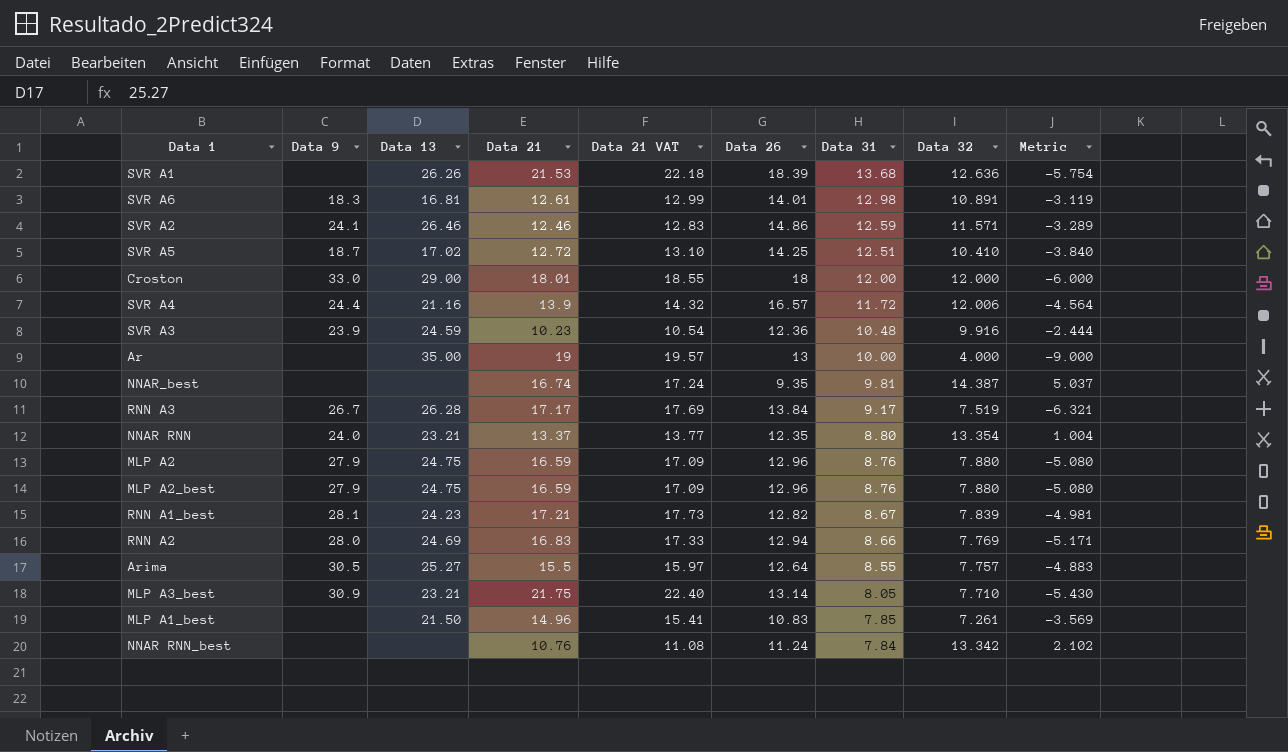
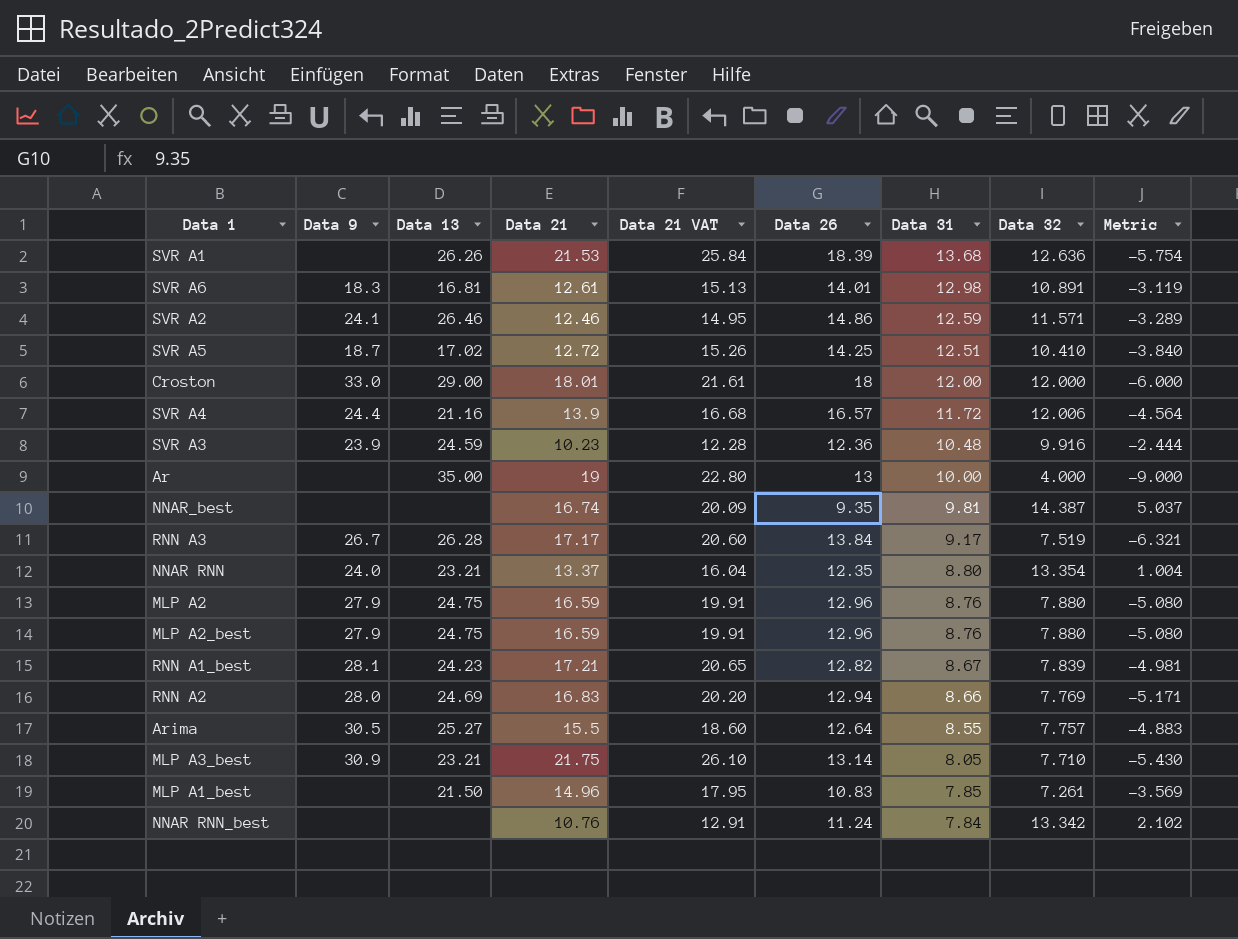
column Data 21 VAT | formula: [Data 21] * 1.03 -> [Data 21] * 1.2

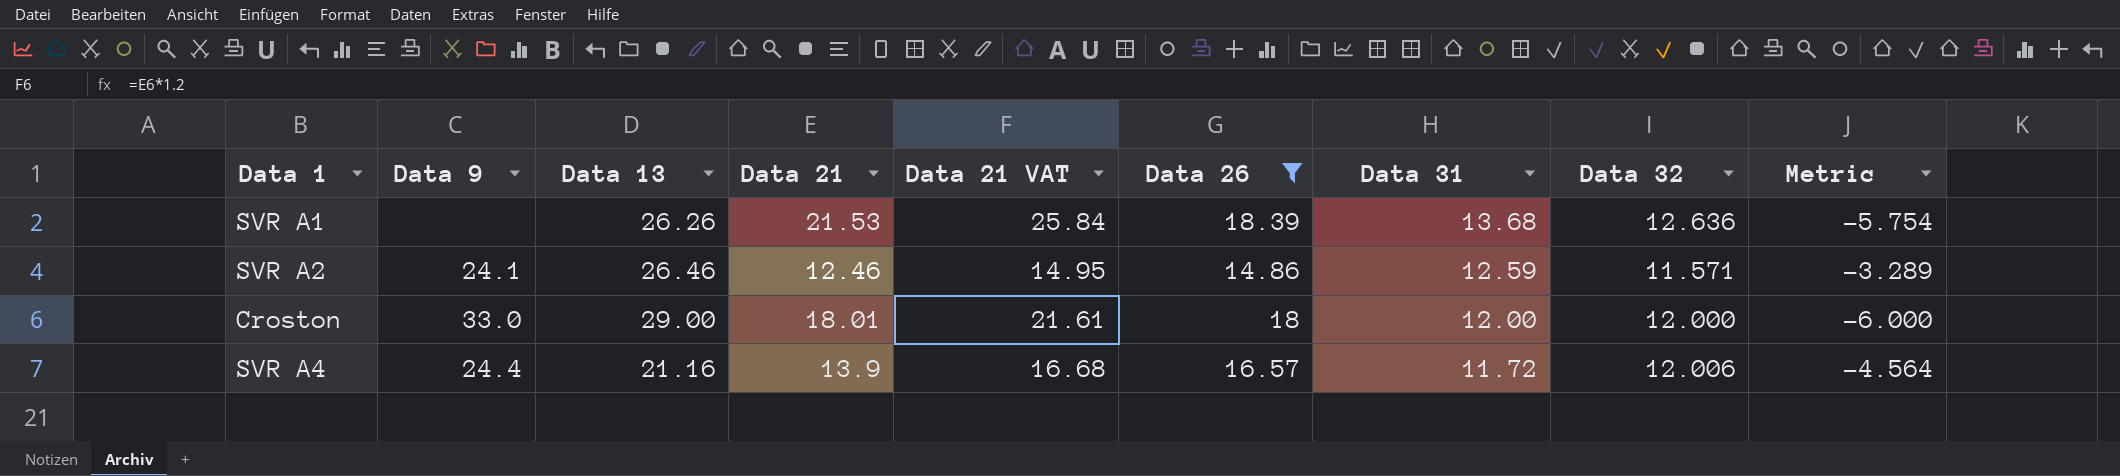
filter: none -> Data 26 >= 14.86

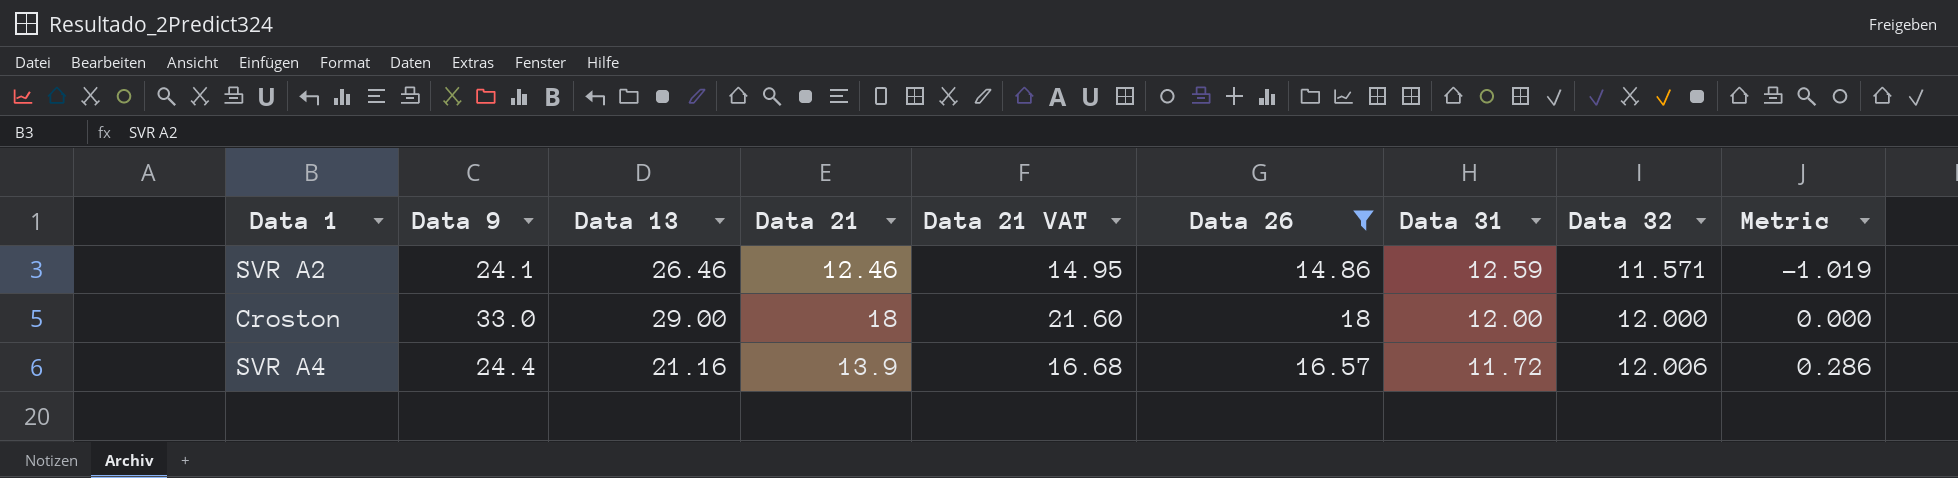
column Metric | formula: [Data 32] - [Data 26] -> [Data 32] - [Data 31]
row SVR A1: none | 26.26 | 21.53 | 25.84 | 18.39 | 13.68 | 12.636 | -5.754 -> none
Croston | Data 21: 18.01 -> 18
Croston | Data 21 VAT: 21.61 -> 21.60

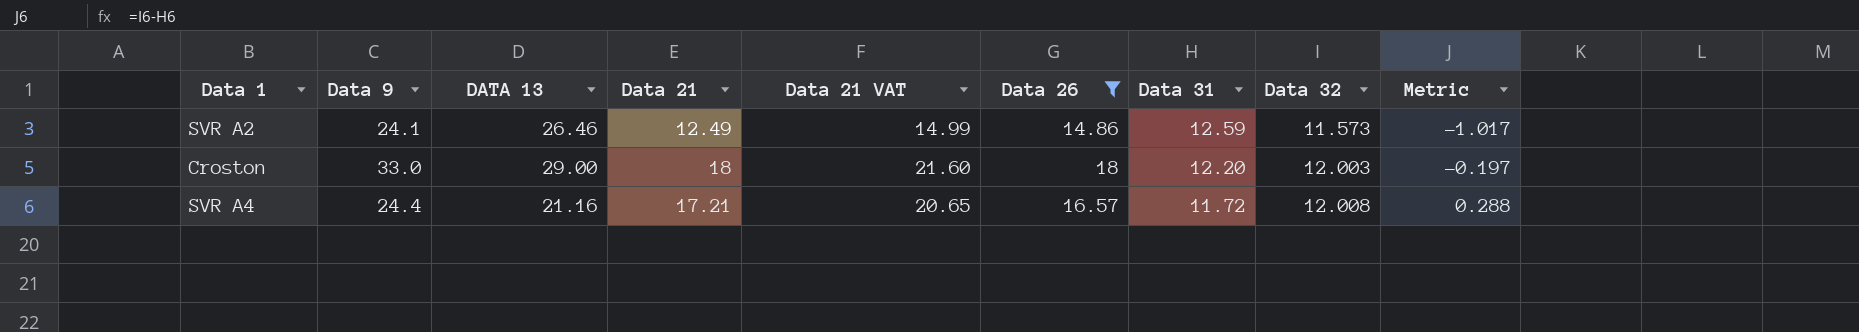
column name: Data 13 -> DATA 13
SVR A2 | Data 21: 12.46 -> 12.49
SVR A2 | Data 21 VAT: 14.95 -> 14.99
SVR A2 | Data 32: 11.571 -> 11.573
SVR A2 | Metric: -1.019 -> -1.017
Croston | Data 31: 12.00 -> 12.20
Croston | Data 32: 12.000 -> 12.003
Croston | Metric: 0.000 -> -0.197
SVR A4 | Data 21: 13.9 -> 17.21
SVR A4 | Data 21 VAT: 16.68 -> 20.65
SVR A4 | Data 32: 12.006 -> 12.008
SVR A4 | Metric: 0.286 -> 0.288

